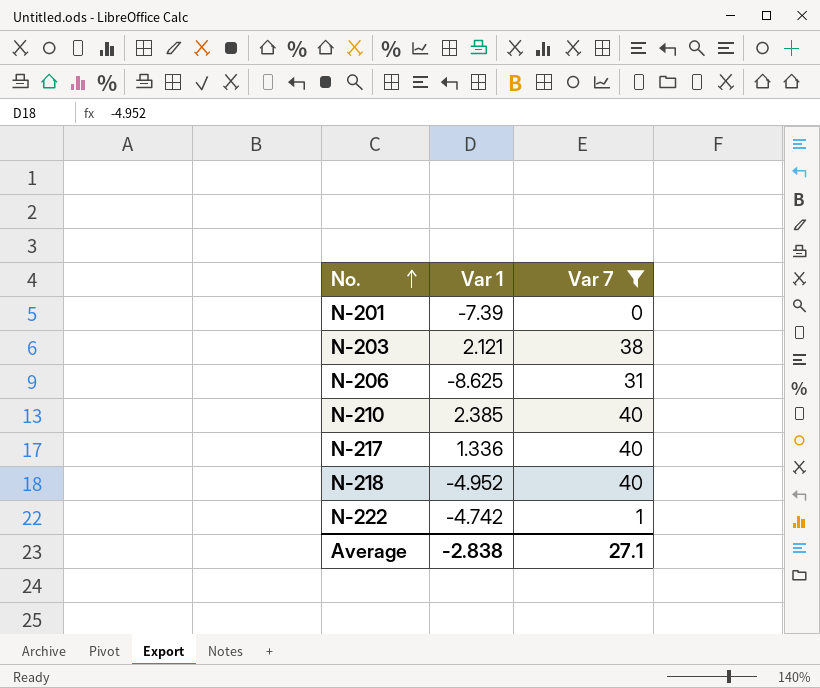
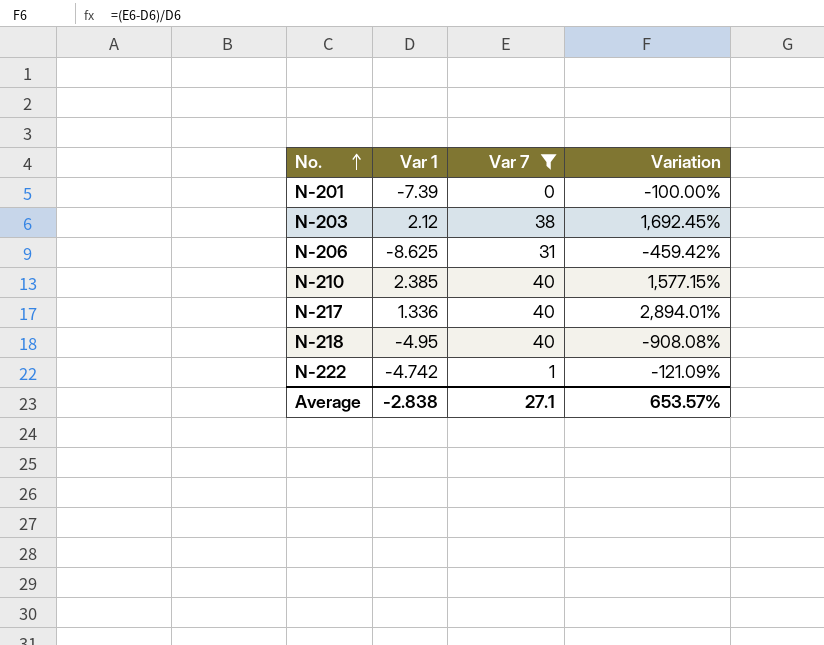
column Variation | formula: none -> ([Var 7] - [Var 1]) / [Var 1]
N-203 | Var 1: 2.121 -> 2.12
N-218 | Var 1: -4.952 -> -4.95

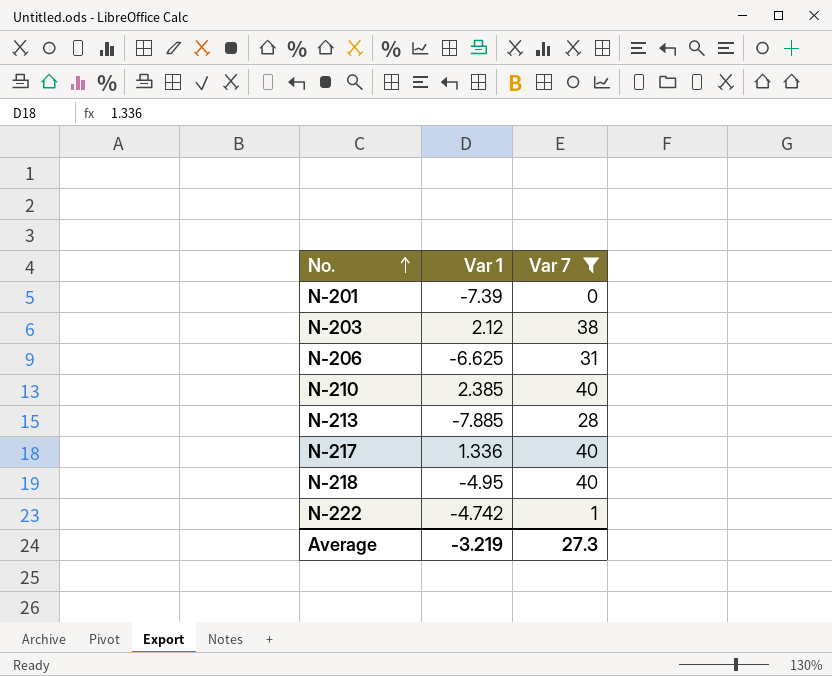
column Variation | formula: ([Var 7] - [Var 1]) / [Var 1] -> none
N-206 | Var 1: -8.625 -> -6.625
row N-213: none -> -7.885 | 28
Average | Var 1: -2.838 -> -3.219
Average | Var 7: 27.1 -> 27.3

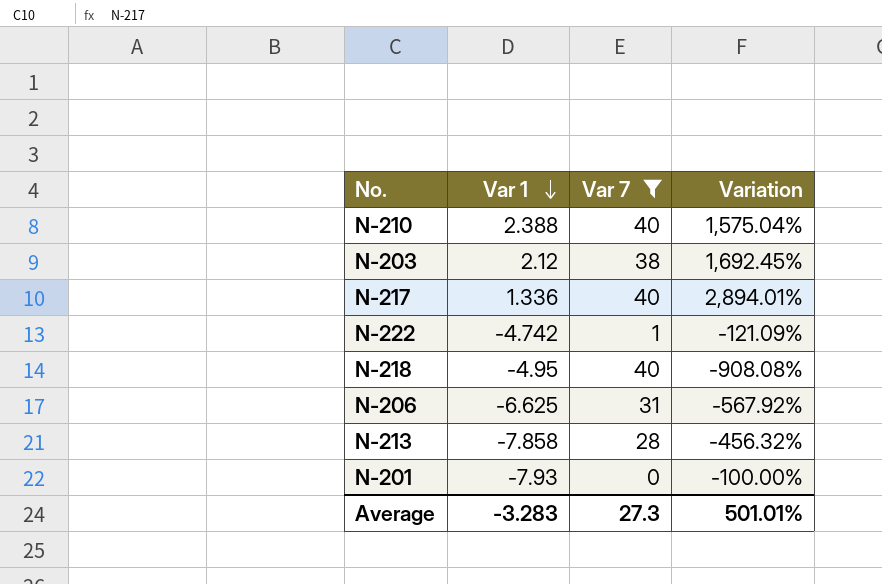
row order: No. ascending -> Var 1 descending
column Variation | formula: none -> ([Var 7] - [Var 1]) / [Var 1]
N-210 | Var 1: 2.385 -> 2.388
N-213 | Var 1: -7.885 -> -7.858
N-201 | Var 1: -7.39 -> -7.93
Average | Var 1: -3.219 -> -3.283

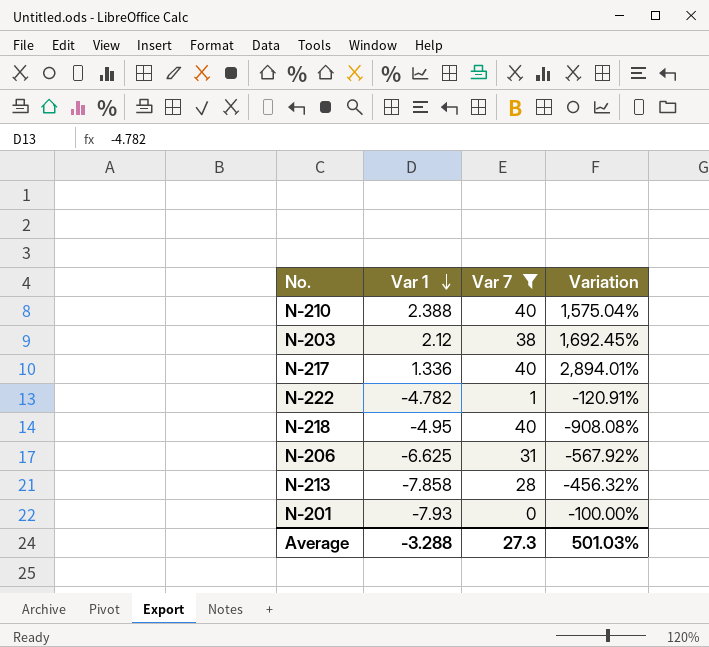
N-222 | Var 1: -4.742 -> -4.782
N-222 | Variation: -121.09% -> -120.91%
Average | Var 1: -3.283 -> -3.288
Average | Variation: 501.01% -> 501.03%

